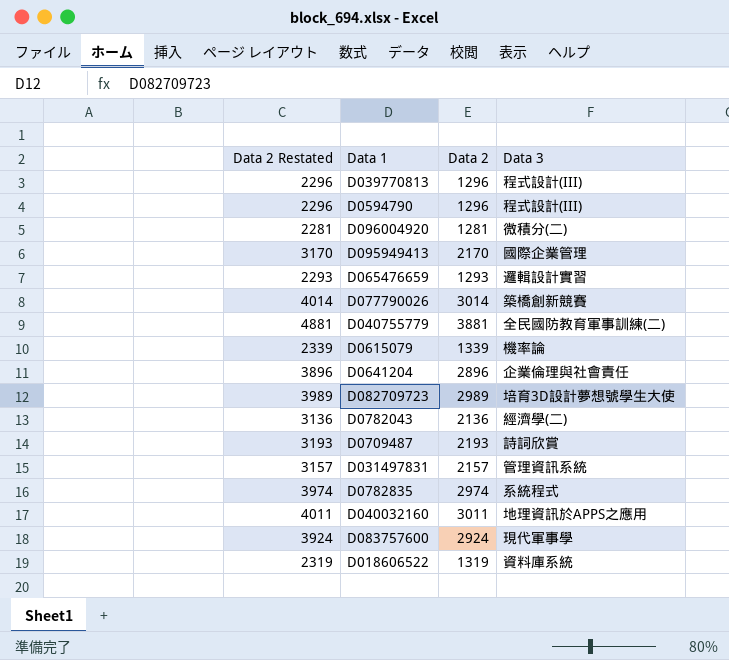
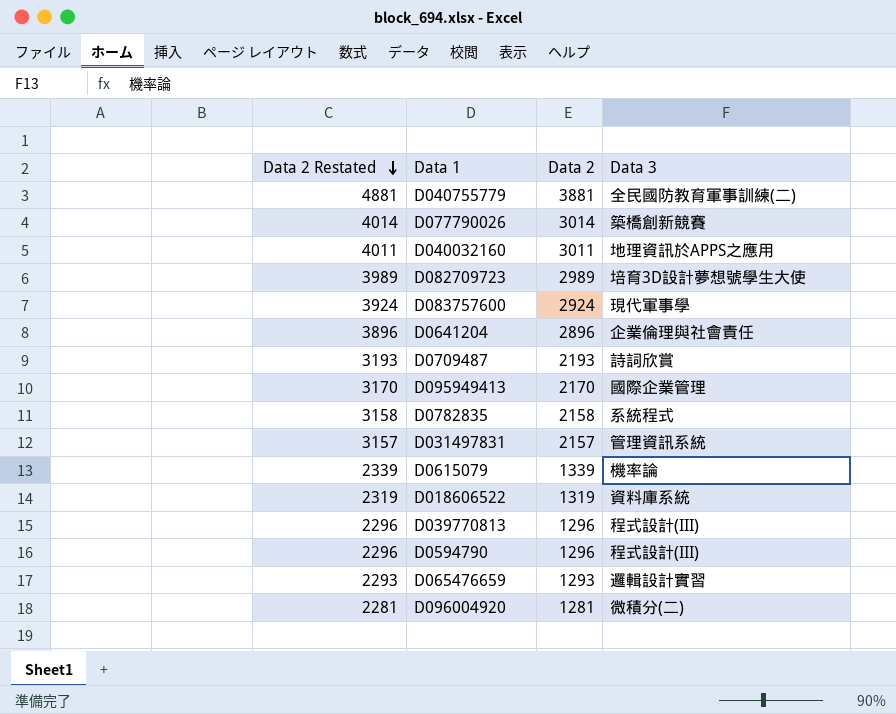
row order: none -> Data 2 Restated descending
row D0782043: 3136 | 2136 | 經濟學(二) -> none
D0782835 | Data 2 Restated: 3974 -> 3158
D0782835 | Data 2: 2974 -> 2158

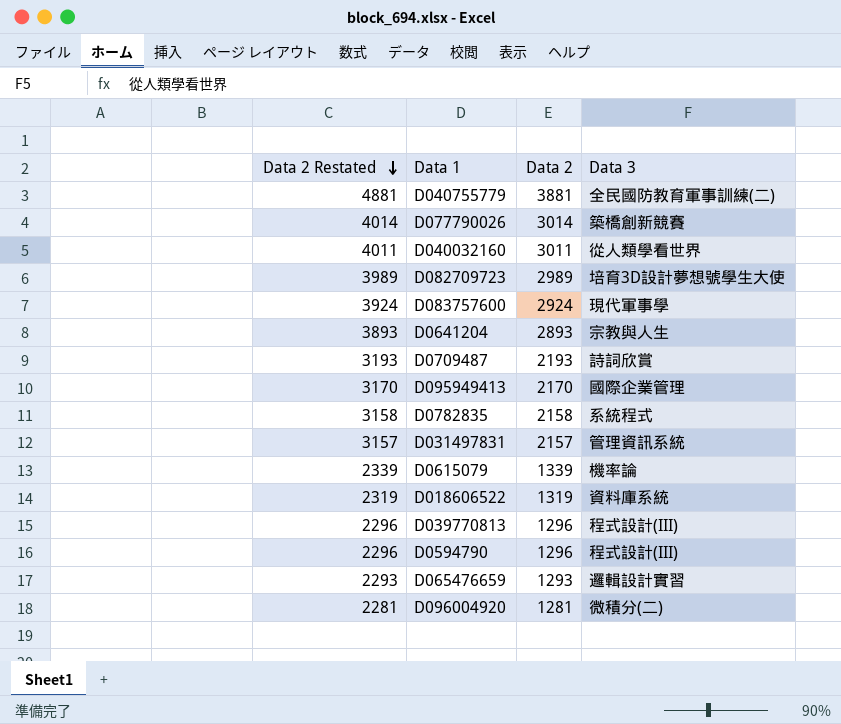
D040032160 | Data 3: 地理資訊於APPS之應用 -> 從人類學看世界
D0641204 | Data 2 Restated: 3896 -> 3893
D0641204 | Data 2: 2896 -> 2893
D0641204 | Data 3: 企業倫理與社會責任 -> 宗教與人生

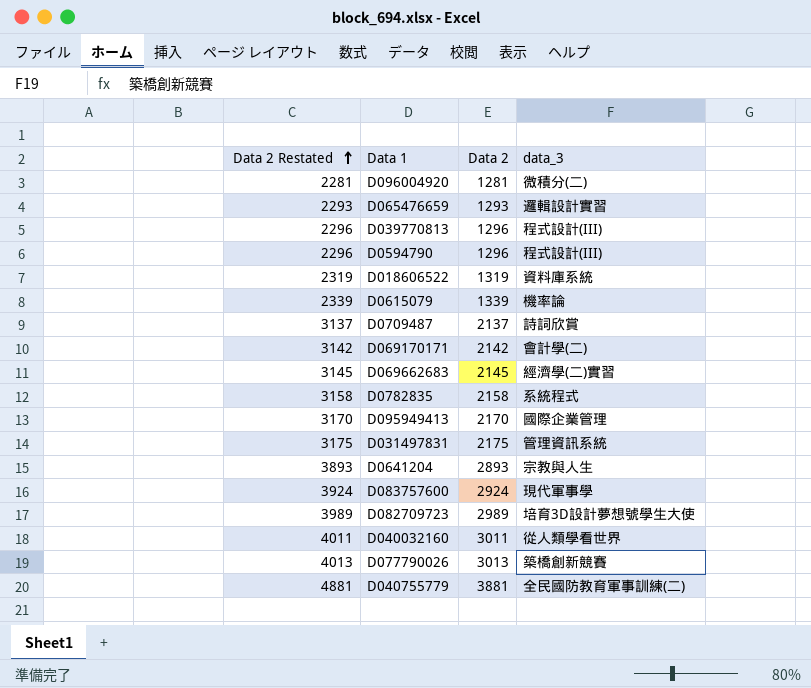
row order: Data 2 Restated descending -> Data 2 Restated ascending
column name: Data 3 -> data_3
D0709487 | Data 2 Restated: 3193 -> 3137
D0709487 | Data 2: 2193 -> 2137
row D069170171: none -> 3142 | 2142 | 會計學(二)
row D069662683: none -> 3145 | 2145 | 經濟學(二)實習
D031497831 | Data 2 Restated: 3157 -> 3175
D031497831 | Data 2: 2157 -> 2175
D077790026 | Data 2 Restated: 4014 -> 4013
D077790026 | Data 2: 3014 -> 3013

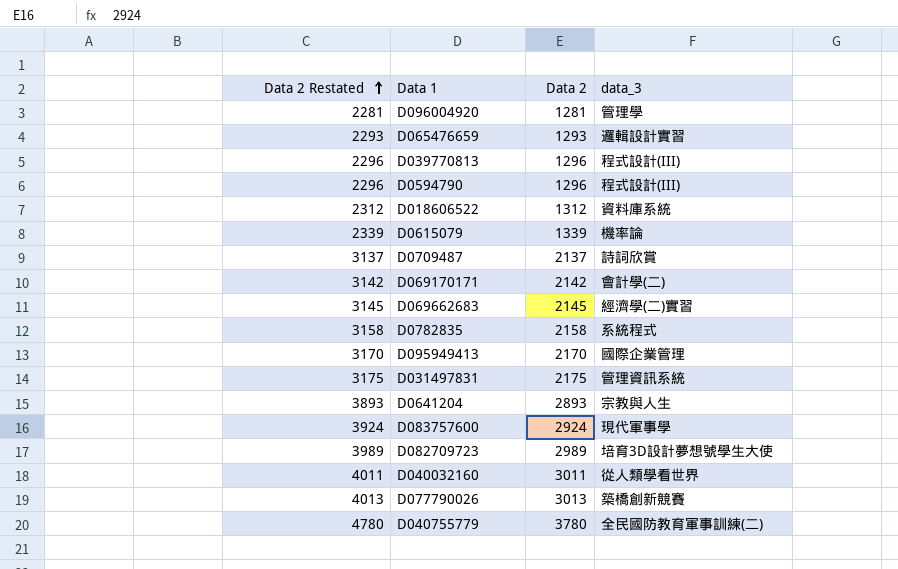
D096004920 | data_3: 微積分(二) -> 管理學
D018606522 | Data 2 Restated: 2319 -> 2312
D018606522 | Data 2: 1319 -> 1312
D040755779 | Data 2 Restated: 4881 -> 4780
D040755779 | Data 2: 3881 -> 3780

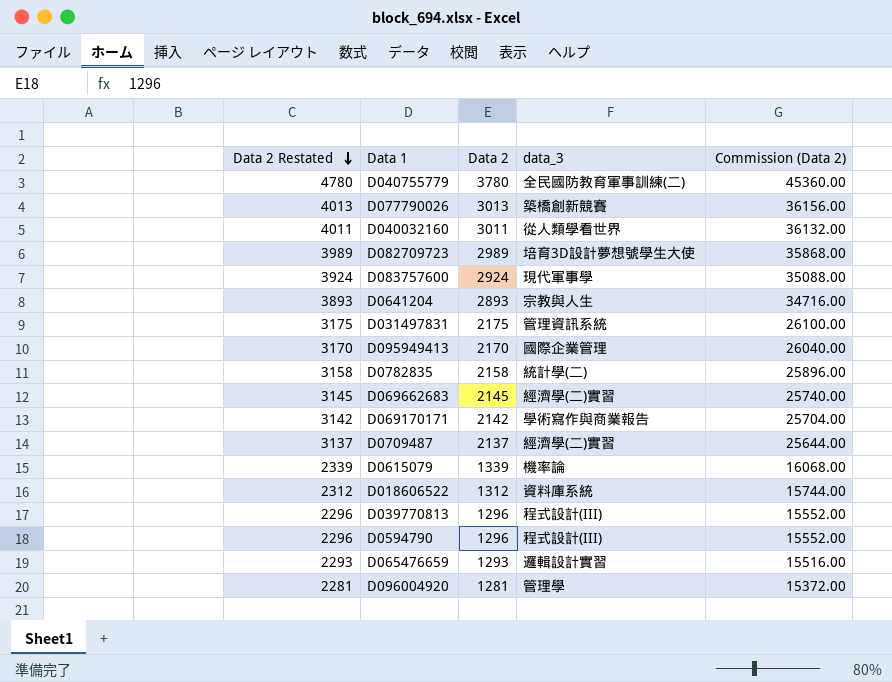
row order: Data 2 Restated ascending -> Data 2 Restated descending
column Commission (Data 2) | formula: none -> [Data 2] * 12
D0782835 | data_3: 系統程式 -> 統計學(二)
D069170171 | data_3: 會計學(二) -> 學術寫作與商業報告
D0709487 | data_3: 詩詞欣賞 -> 經濟學(二)實習

